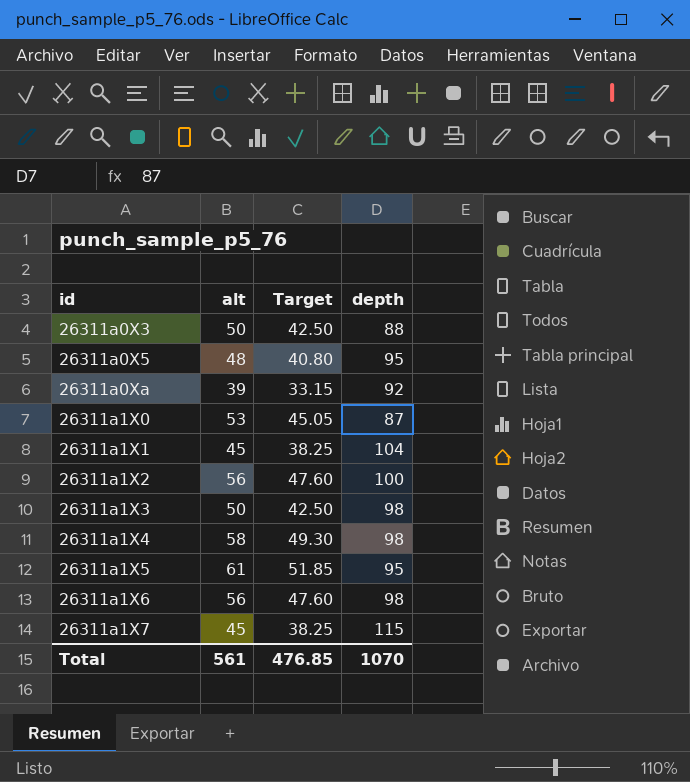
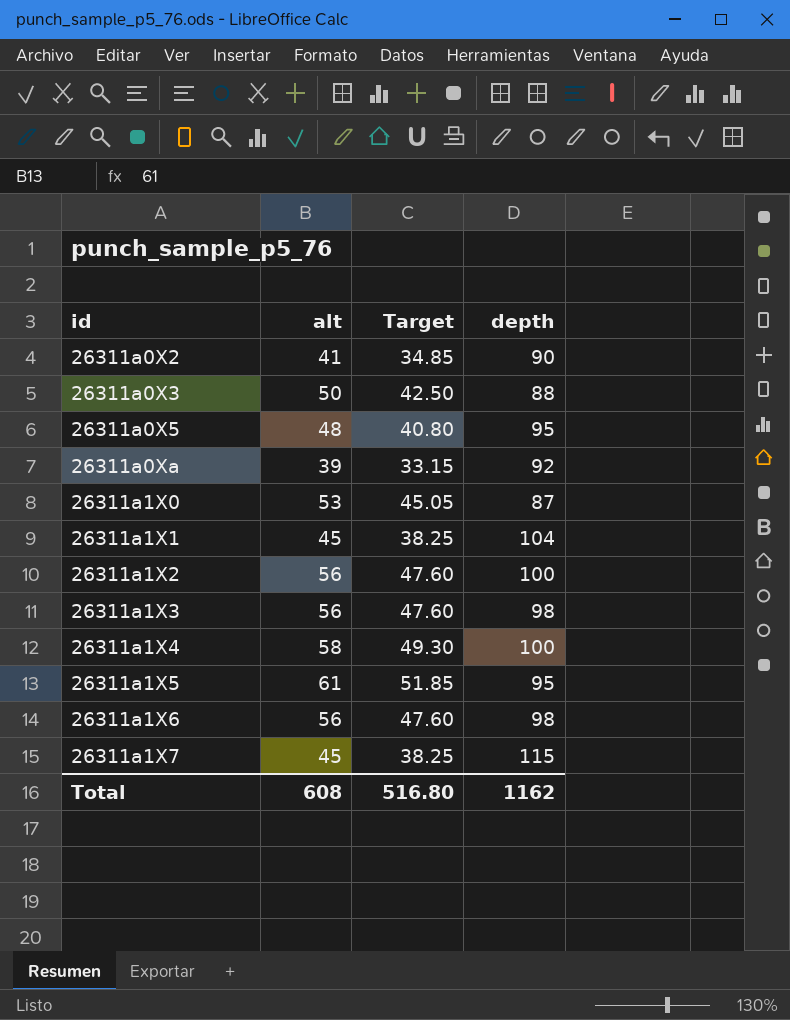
row 26311a0X2: none -> 41 | 34.85 | 90
26311a1X3 | alt: 50 -> 56
26311a1X3 | Target: 42.50 -> 47.60
26311a1X4 | depth: 98 -> 100
Total | alt: 561 -> 608
Total | Target: 476.85 -> 516.80
Total | depth: 1070 -> 1162

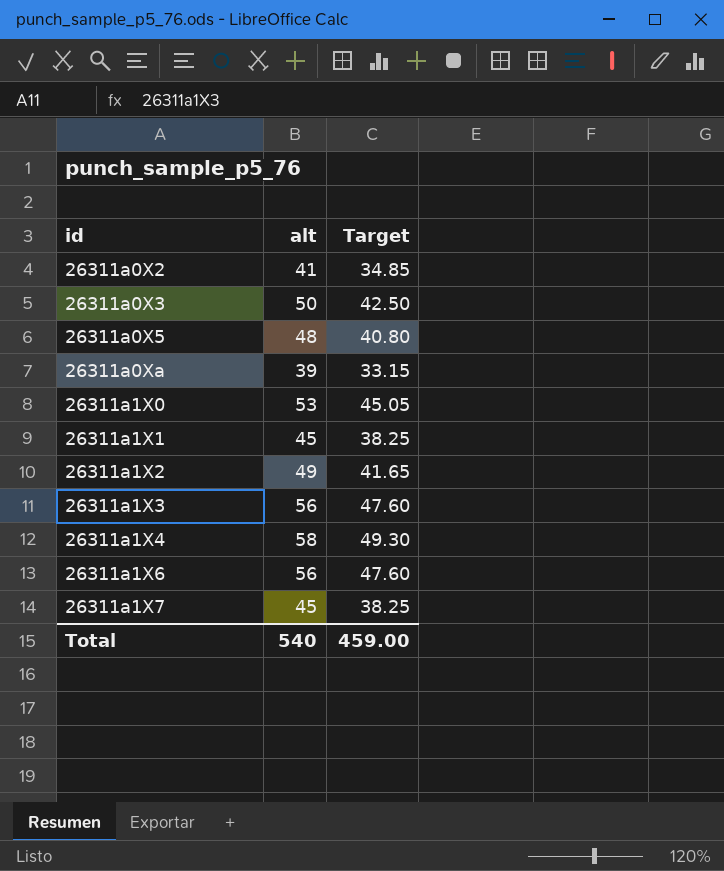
column depth | position: 4 -> none
row 26311a1X5: 61 | 51.85 | 95 -> none
26311a1X2 | alt: 56 -> 49
26311a1X2 | Target: 47.60 -> 41.65
Total | alt: 608 -> 540
Total | Target: 516.80 -> 459.00

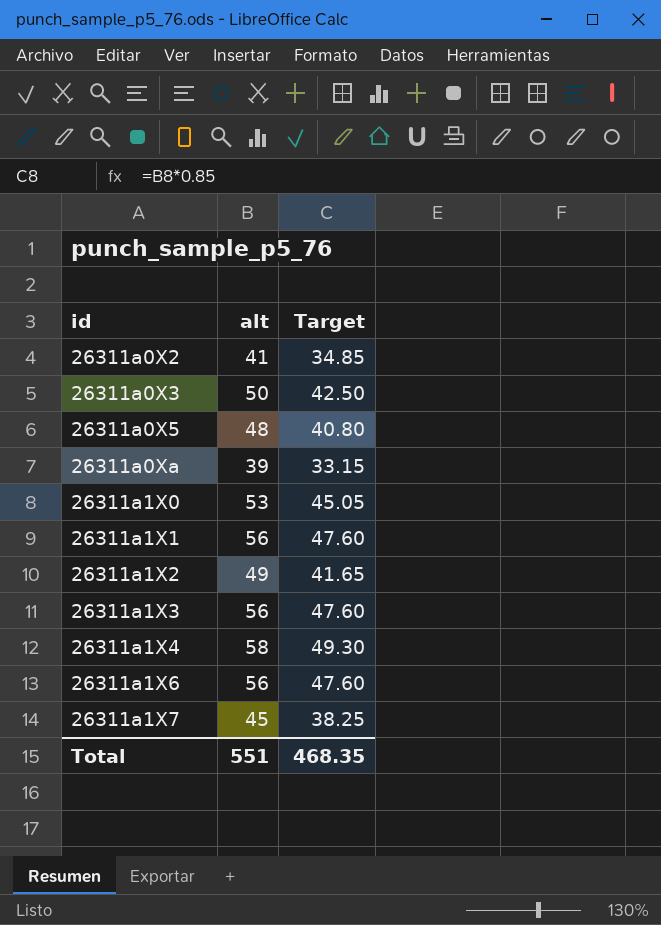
26311a1X1 | alt: 45 -> 56
26311a1X1 | Target: 38.25 -> 47.60
Total | alt: 540 -> 551
Total | Target: 459.00 -> 468.35

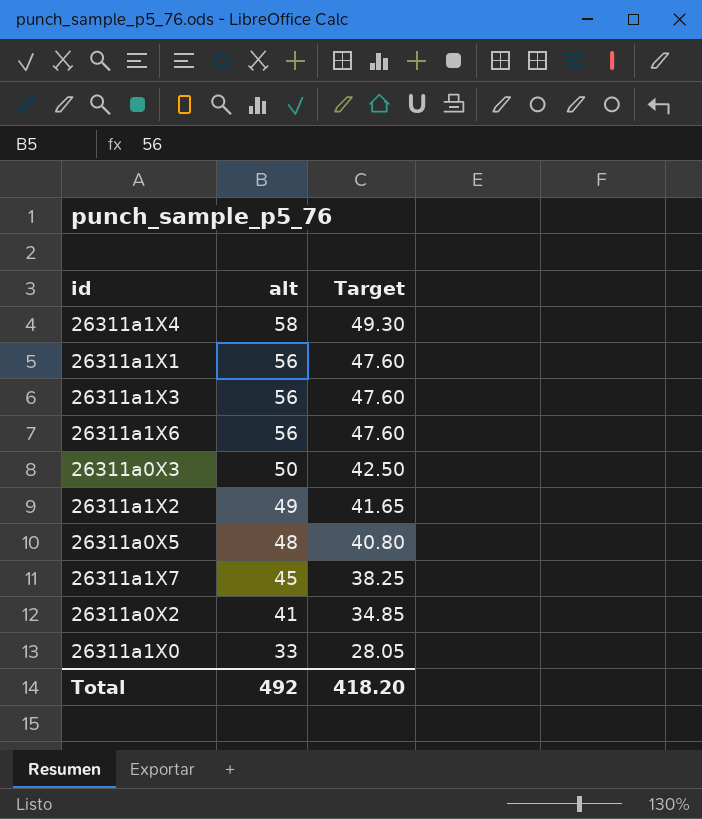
row order: id ascending -> alt descending
row 26311a0Xa: 39 | 33.15 -> none
26311a1X0 | alt: 53 -> 33
26311a1X0 | Target: 45.05 -> 28.05
Total | alt: 551 -> 492
Total | Target: 468.35 -> 418.20

